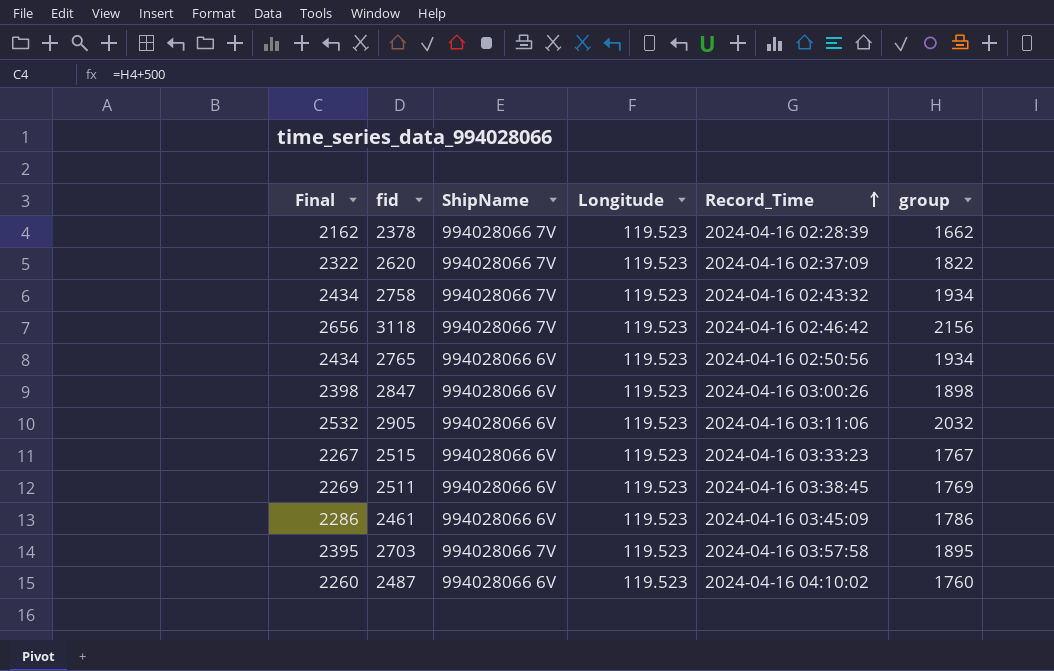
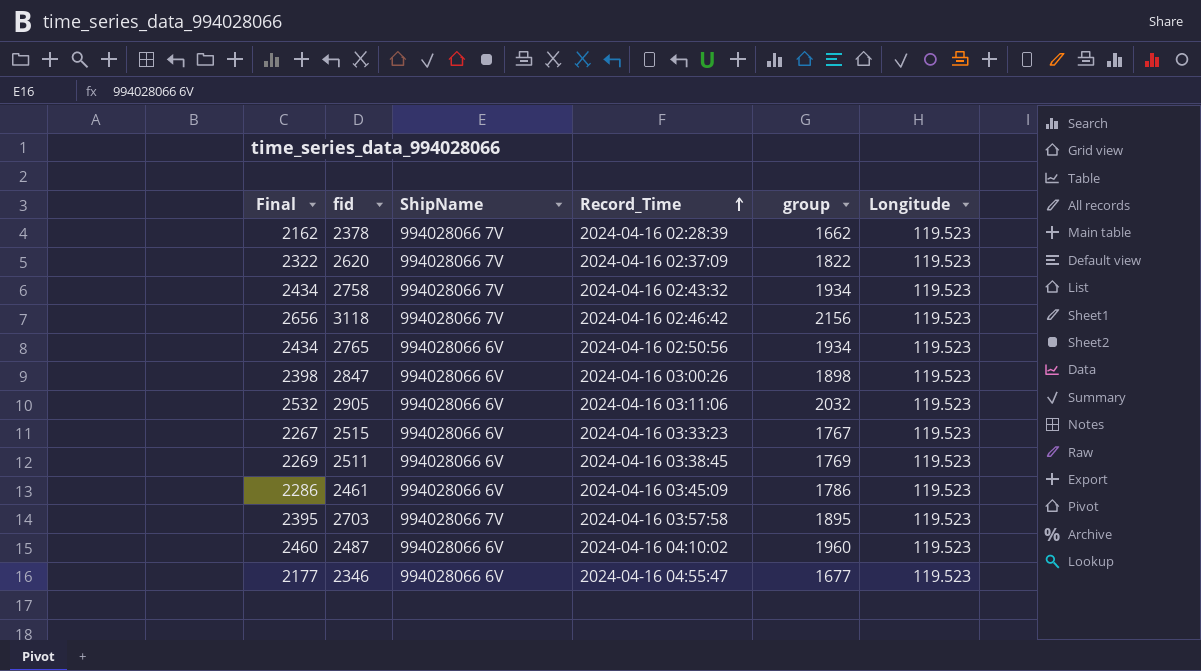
column Longitude | position: 4 -> 6
2487 | Final: 2260 -> 2460
2487 | group: 1760 -> 1960
row 2346: none -> 2177 | 994028066 6V | 2024-04-16 04:55:47 | 1677 | 119.523

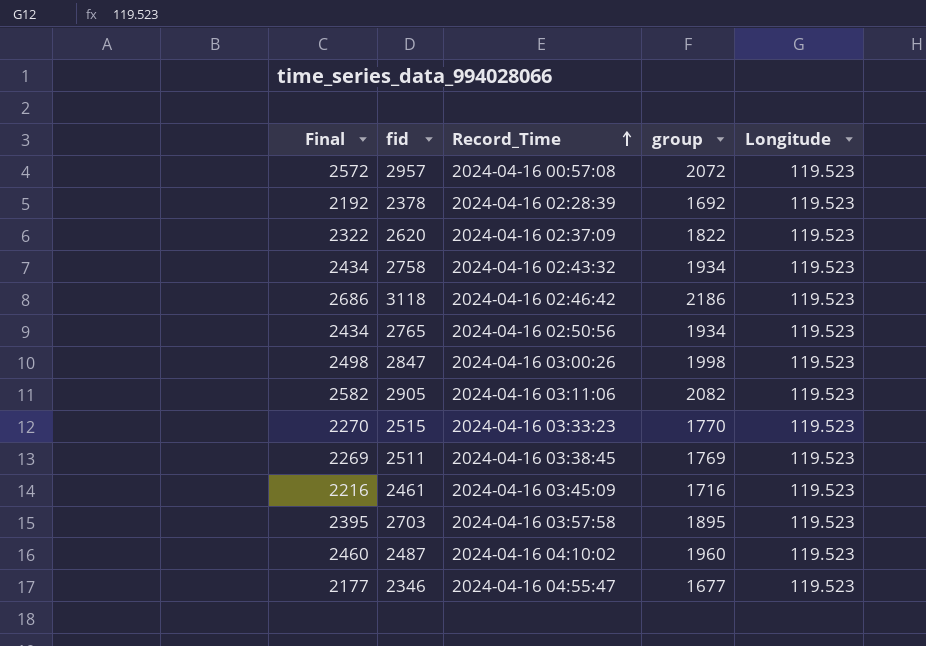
column ShipName | position: 3 -> none
row 2957: none -> 2572 | 2024-04-16 00:57:08 | 2072 | 119.523
2378 | Final: 2162 -> 2192
2378 | group: 1662 -> 1692
3118 | Final: 2656 -> 2686
3118 | group: 2156 -> 2186
2847 | Final: 2398 -> 2498
2847 | group: 1898 -> 1998
2905 | Final: 2532 -> 2582
2905 | group: 2032 -> 2082
2515 | Final: 2267 -> 2270
2515 | group: 1767 -> 1770
2461 | Final: 2286 -> 2216
2461 | group: 1786 -> 1716

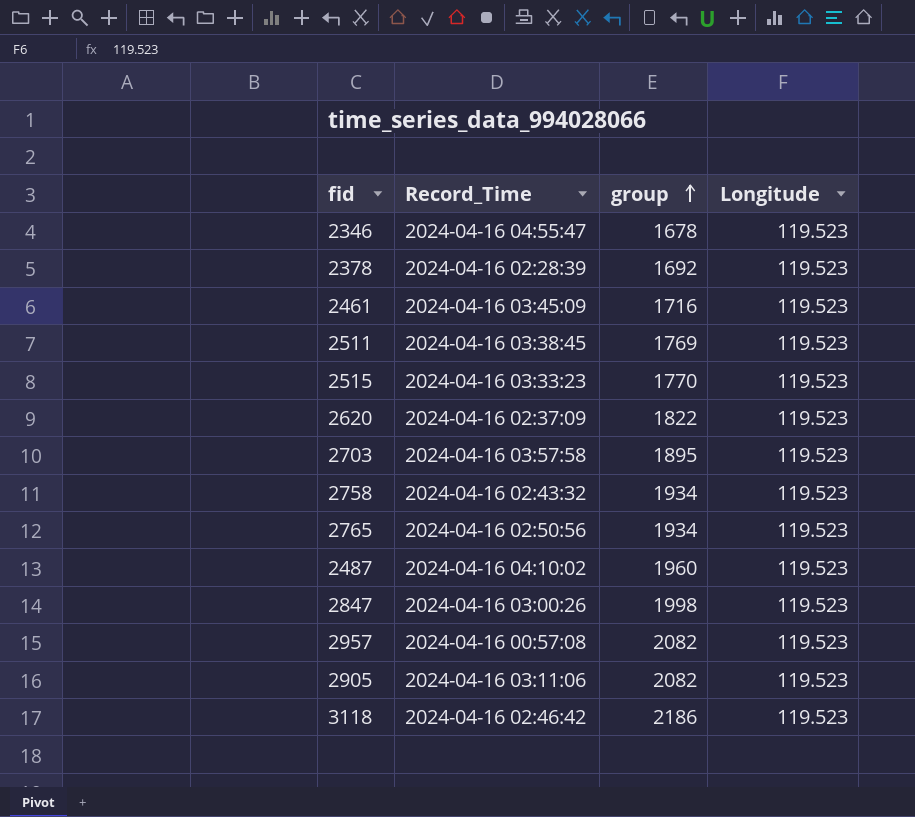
row order: Record_Time ascending -> group ascending
column Final | formula: [group] + 500 -> none
2346 | group: 1677 -> 1678
2957 | group: 2072 -> 2082

